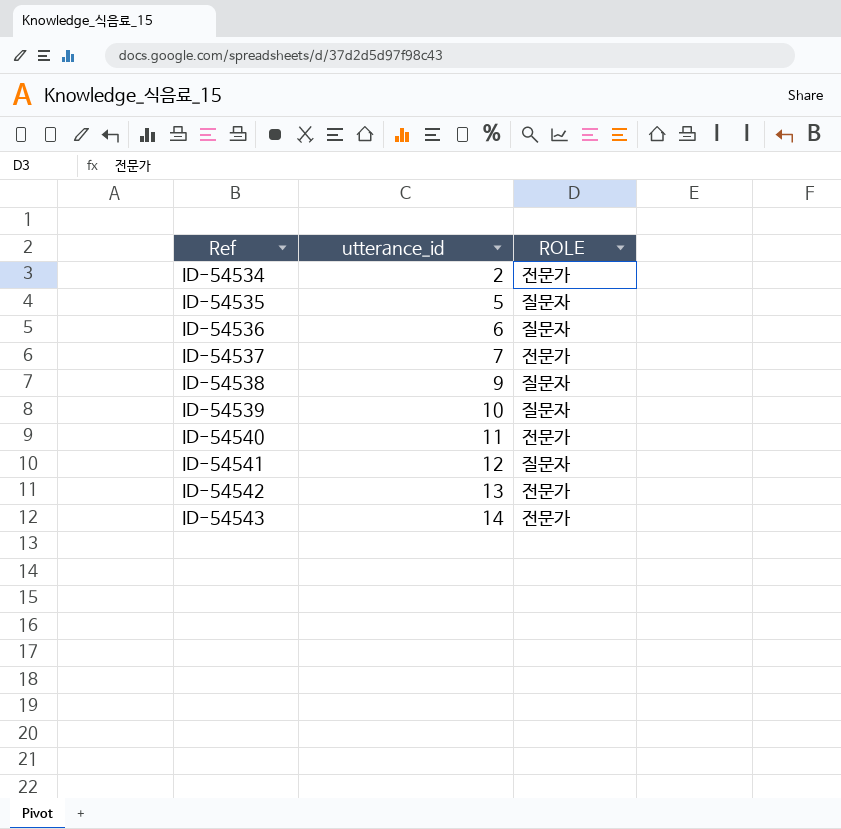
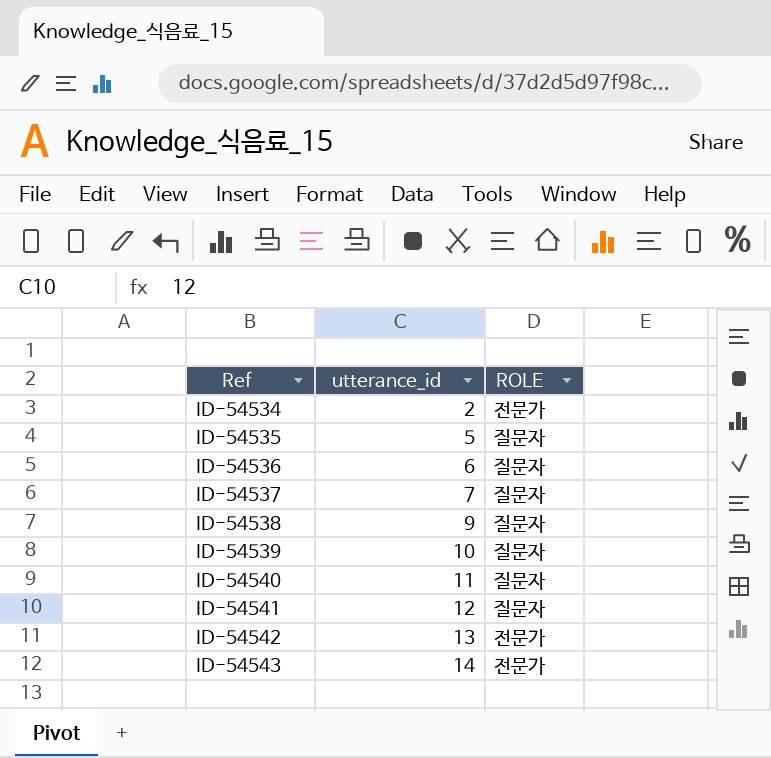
ID-54537 | ROLE: 전문가 -> 질문자
ID-54540 | ROLE: 전문가 -> 질문자

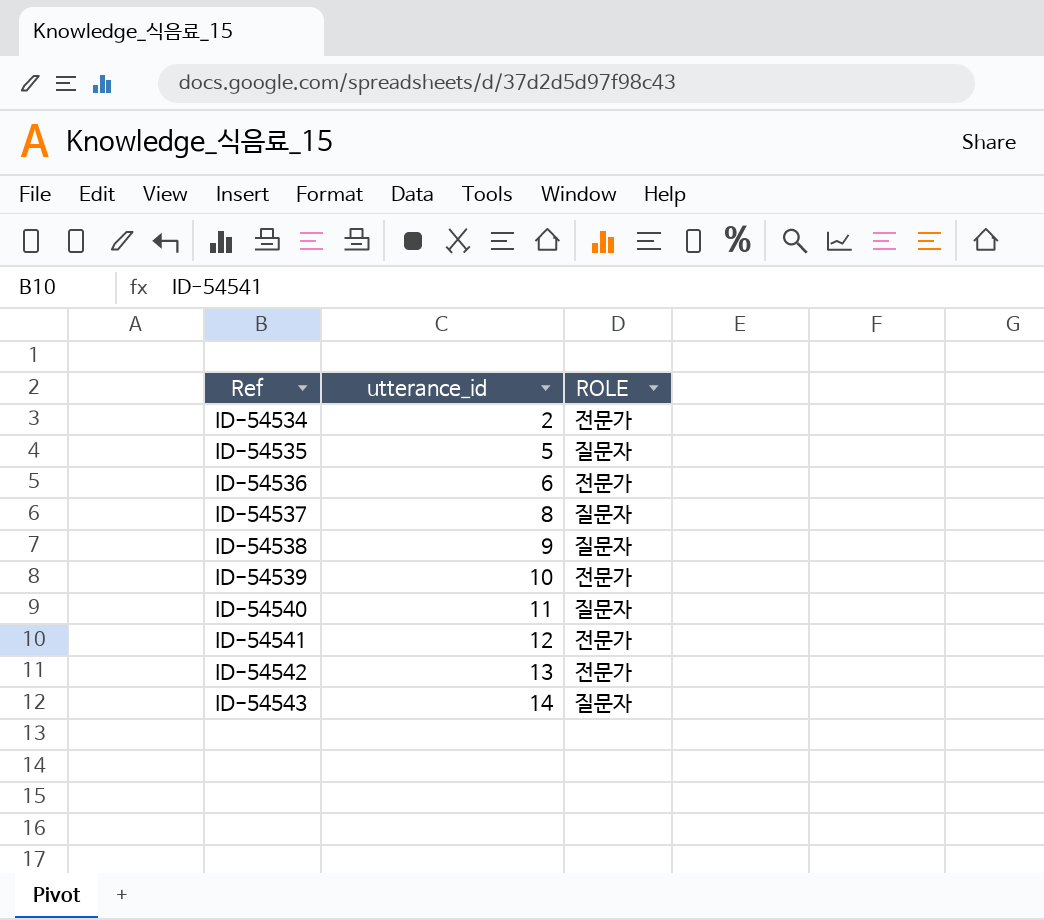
ID-54536 | ROLE: 질문자 -> 전문가
ID-54537 | utterance_id: 7 -> 8
ID-54539 | ROLE: 질문자 -> 전문가
ID-54541 | ROLE: 질문자 -> 전문가
ID-54543 | ROLE: 전문가 -> 질문자

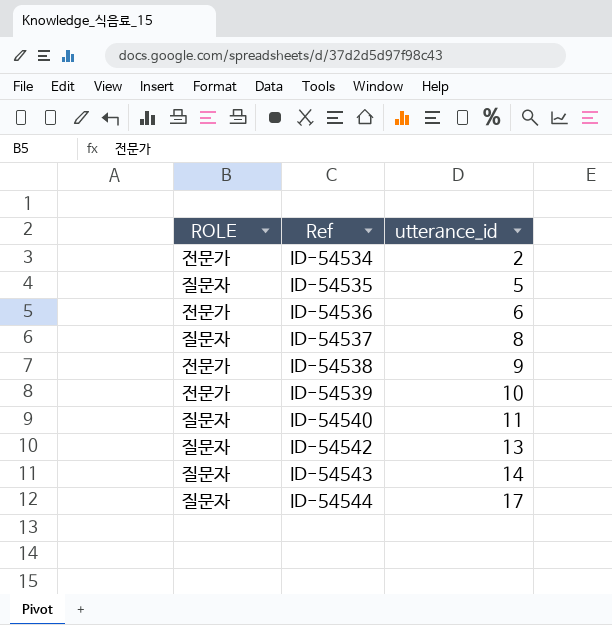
column ROLE | position: 3 -> 1
row ID-54541: 12 | 전문가 -> none
ID-54538 | ROLE: 질문자 -> 전문가
ID-54542 | ROLE: 전문가 -> 질문자
row ID-54544: none -> 질문자 | 17

